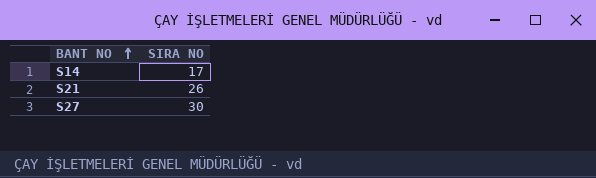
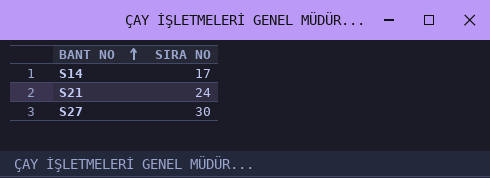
S21 | SIRA NO: 26 -> 24

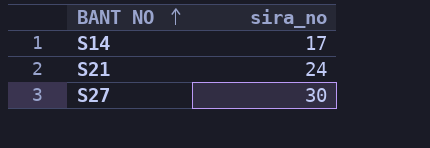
column name: SIRA NO -> sira_no

